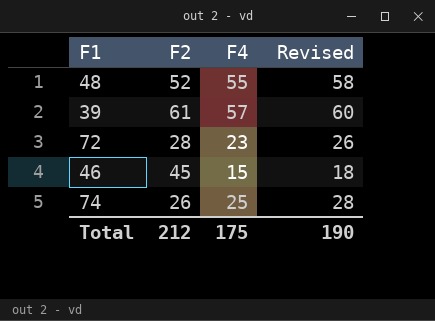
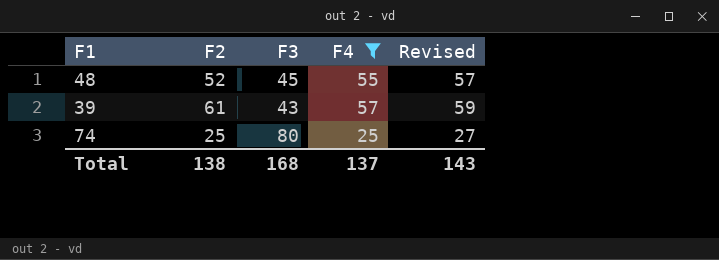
filter: none -> F4 >= 25
column F3 | position: none -> 3
column Revised | formula: [F4] + 3 -> [F4] + 2
74 | F2: 26 -> 25
Total | F2: 212 -> 138
Total | F4: 175 -> 137
Total | Revised: 190 -> 143

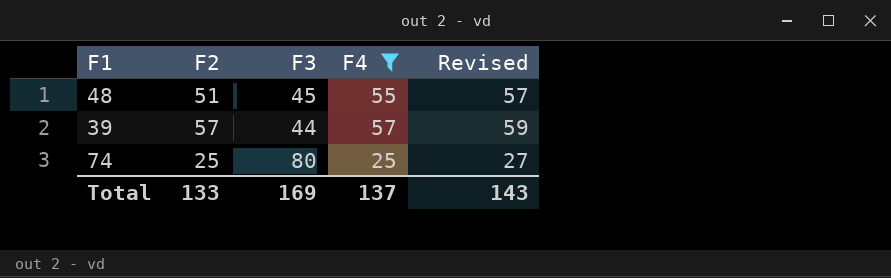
48 | F2: 52 -> 51
39 | F2: 61 -> 57
39 | F3: 43 -> 44
Total | F2: 138 -> 133
Total | F3: 168 -> 169

